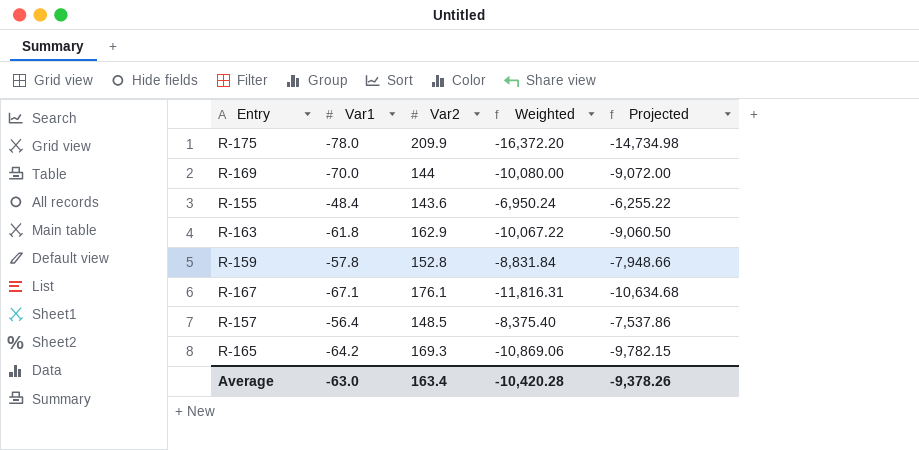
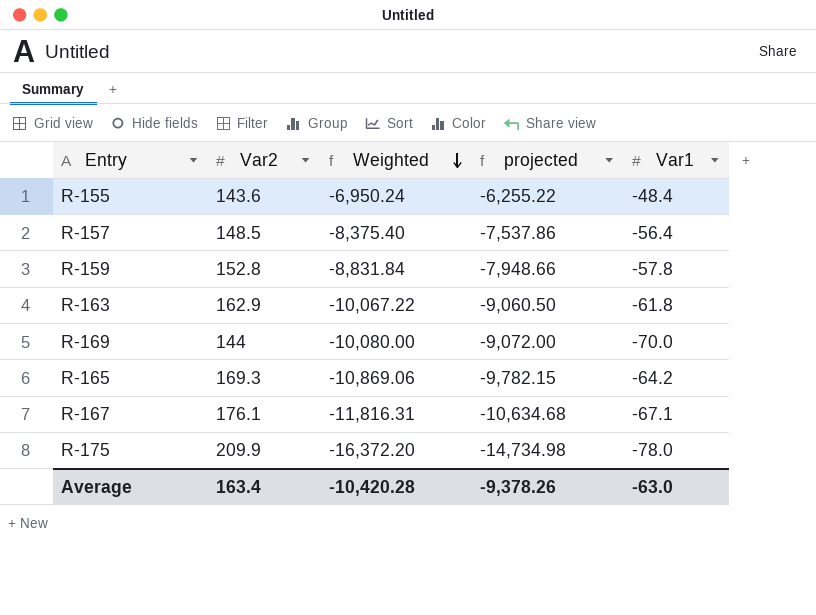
row order: none -> Weighted descending
column name: Projected -> projected
column Var1 | position: 2 -> 5

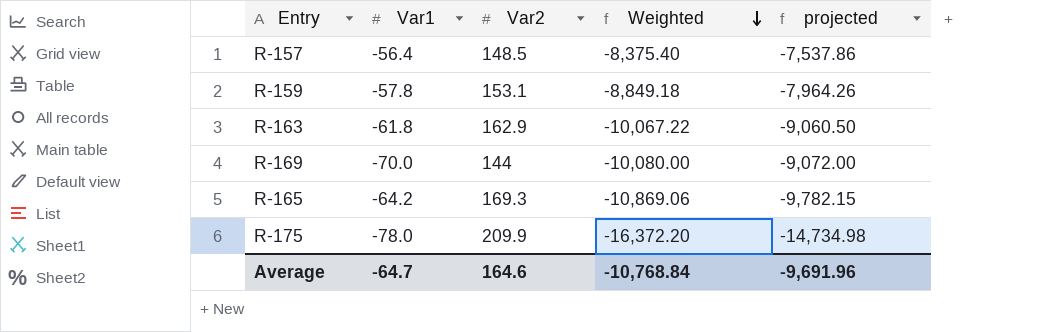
column Var1 | position: 5 -> 2
row R-155: 143.6 | -6,950.24 | -6,255.22 | -48.4 -> none
row R-167: 176.1 | -11,816.31 | -10,634.68 | -67.1 -> none
R-159 | Var2: 152.8 -> 153.1
R-159 | Weighted: -8,831.84 -> -8,849.18
R-159 | projected: -7,948.66 -> -7,964.26
Average | Var1: -63.0 -> -64.7
Average | Var2: 163.4 -> 164.6
Average | Weighted: -10,420.28 -> -10,768.84
Average | projected: -9,378.26 -> -9,691.96

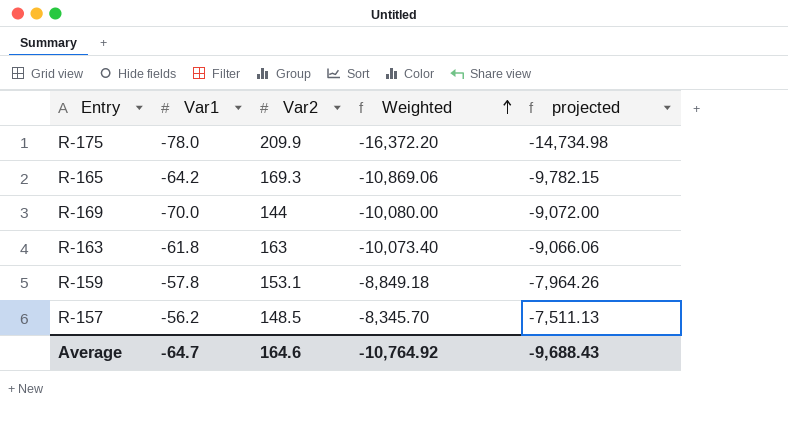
row order: Weighted descending -> Weighted ascending
R-163 | Var2: 162.9 -> 163
R-163 | Weighted: -10,067.22 -> -10,073.40
R-163 | projected: -9,060.50 -> -9,066.06
R-157 | Var1: -56.4 -> -56.2
R-157 | Weighted: -8,375.40 -> -8,345.70
R-157 | projected: -7,537.86 -> -7,511.13
Average | Weighted: -10,768.84 -> -10,764.92
Average | projected: -9,691.96 -> -9,688.43

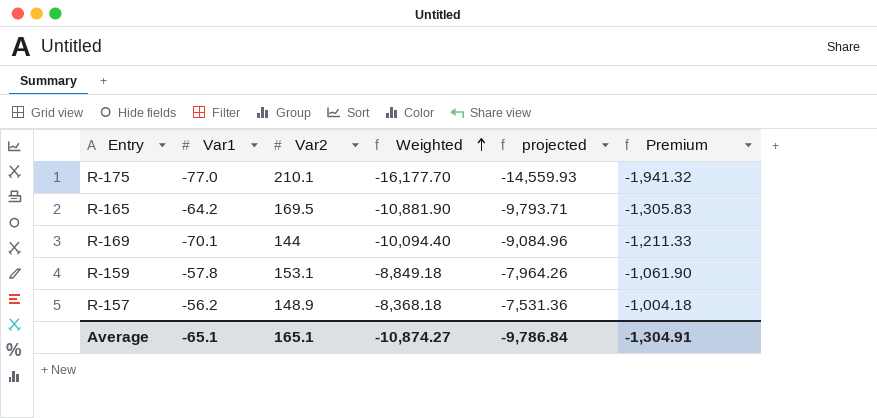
column Premium | formula: none -> [Weighted] * 0.12
row R-163: -61.8 | 163 | -10,073.40 | -9,066.06 -> none
R-175 | Var1: -78.0 -> -77.0
R-175 | Var2: 209.9 -> 210.1
R-175 | Weighted: -16,372.20 -> -16,177.70
R-175 | projected: -14,734.98 -> -14,559.93
R-165 | Var2: 169.3 -> 169.5
R-165 | Weighted: -10,869.06 -> -10,881.90
R-165 | projected: -9,782.15 -> -9,793.71
R-169 | Var1: -70.0 -> -70.1
R-169 | Weighted: -10,080.00 -> -10,094.40
R-169 | projected: -9,072.00 -> -9,084.96
R-157 | Var2: 148.5 -> 148.9
R-157 | Weighted: -8,345.70 -> -8,368.18
R-157 | projected: -7,511.13 -> -7,531.36
Average | Var1: -64.7 -> -65.1
Average | Var2: 164.6 -> 165.1
Average | Weighted: -10,764.92 -> -10,874.27
Average | projected: -9,688.43 -> -9,786.84

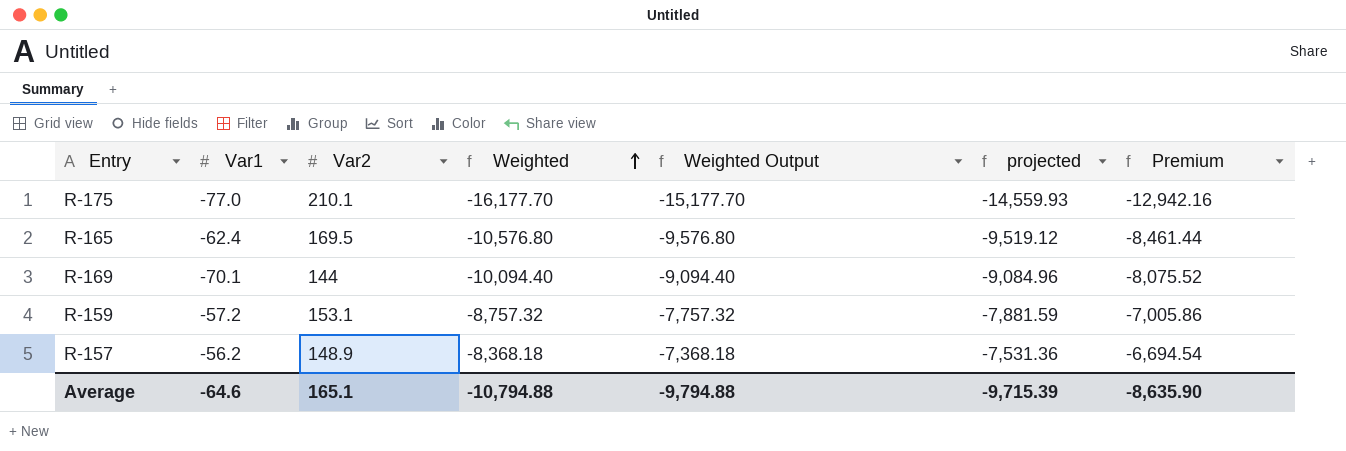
column Weighted Output | formula: none -> [Weighted] + 1000
column Premium | formula: [Weighted] * 0.12 -> [Weighted] * 0.8
R-165 | Var1: -64.2 -> -62.4
R-165 | Weighted: -10,881.90 -> -10,576.80
R-165 | projected: -9,793.71 -> -9,519.12
R-159 | Var1: -57.8 -> -57.2
R-159 | Weighted: -8,849.18 -> -8,757.32
R-159 | projected: -7,964.26 -> -7,881.59
Average | Var1: -65.1 -> -64.6
Average | Weighted: -10,874.27 -> -10,794.88
Average | projected: -9,786.84 -> -9,715.39
Average | Premium: -1,304.91 -> -8,635.90

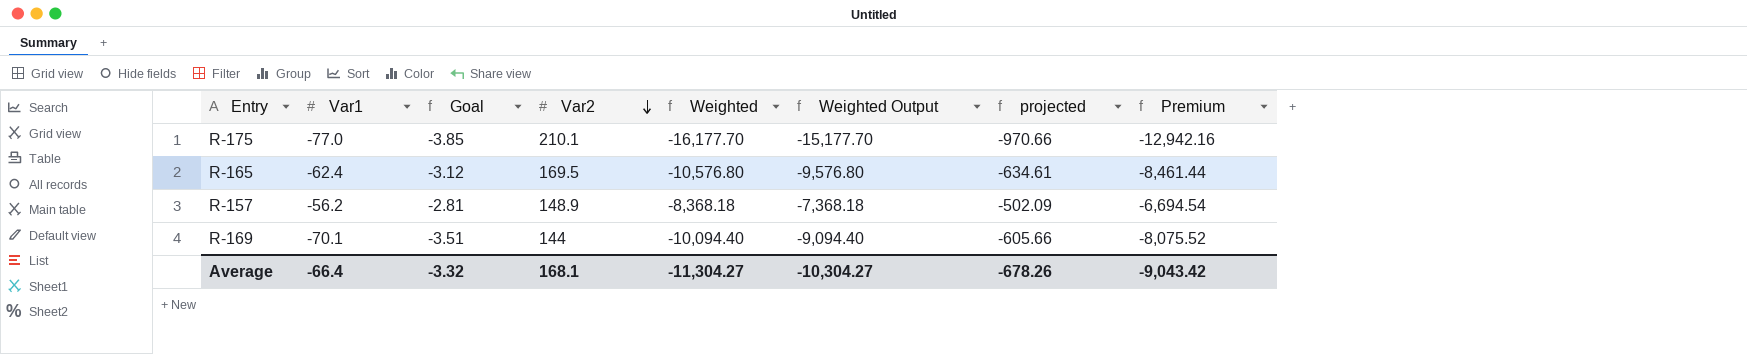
row order: Weighted ascending -> Var2 descending
column Goal | formula: none -> [Var1] * 0.05
column projected | formula: [Weighted] * 0.9 -> [Weighted] * 0.06
row R-159: -57.2 | 153.1 | -8,757.32 | -7,757.32 | -7,881.59 | -7,005.86 -> none
Average | Var1: -64.6 -> -66.4
Average | Var2: 165.1 -> 168.1
Average | Weighted: -10,794.88 -> -11,304.27
Average | Weighted Output: -9,794.88 -> -10,304.27
Average | projected: -9,715.39 -> -678.26
Average | Premium: -8,635.90 -> -9,043.42

